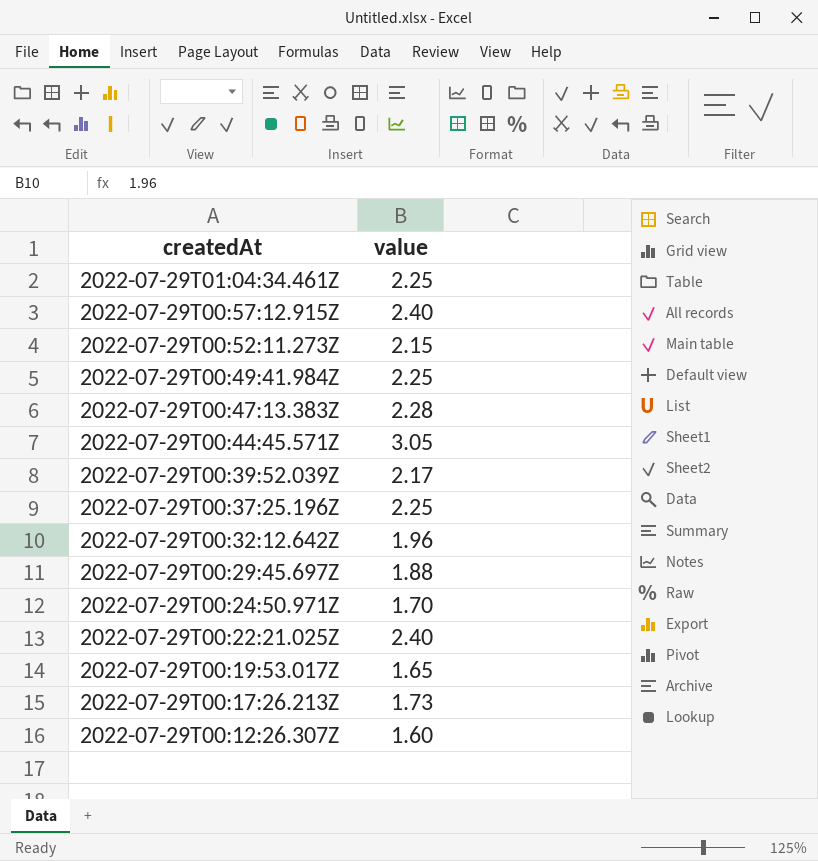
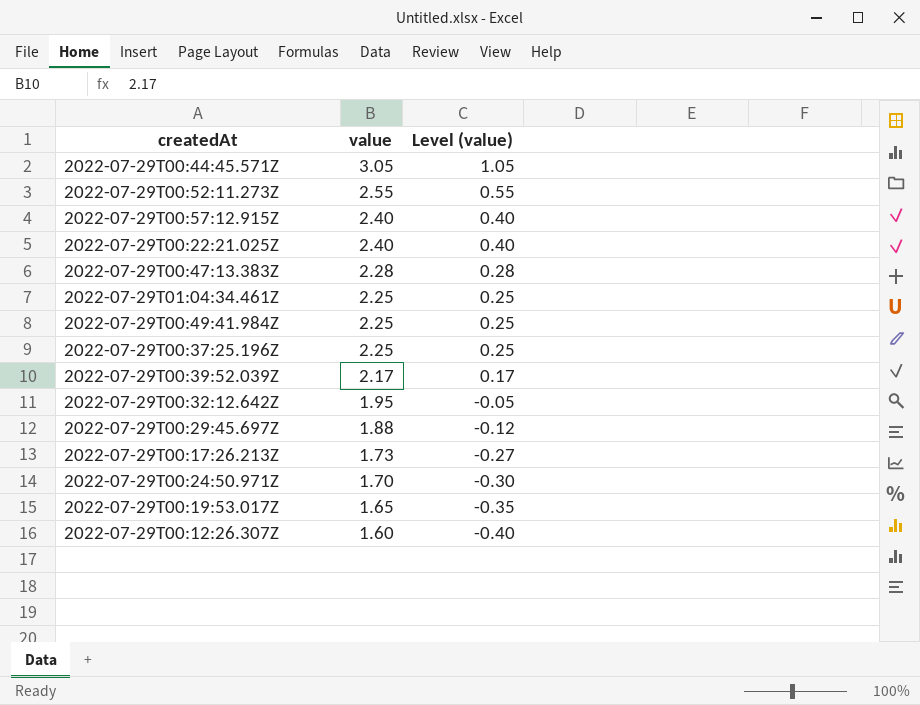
row order: createdAt descending -> value descending
column Level (value) | formula: none -> [value] - 2
2022-07-29T00:52:11.273Z | value: 2.15 -> 2.55
2022-07-29T00:32:12.642Z | value: 1.96 -> 1.95

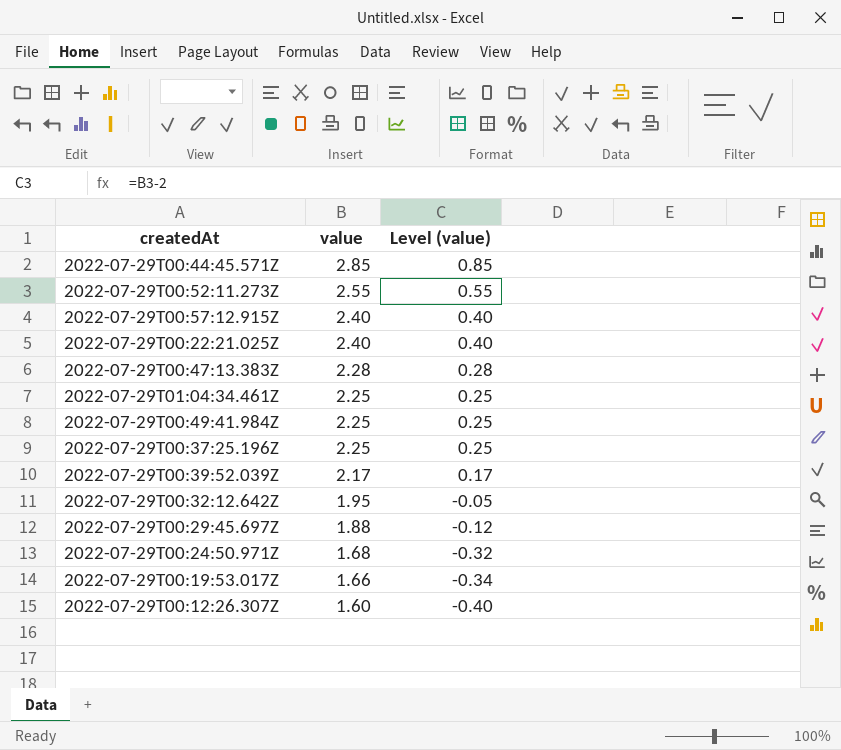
row 2022-07-29T00:17:26.213Z: 1.73 | -0.27 -> none
2022-07-29T00:44:45.571Z | value: 3.05 -> 2.85
2022-07-29T00:44:45.571Z | Level (value): 1.05 -> 0.85
2022-07-29T00:24:50.971Z | value: 1.70 -> 1.68
2022-07-29T00:24:50.971Z | Level (value): -0.30 -> -0.32
2022-07-29T00:19:53.017Z | value: 1.65 -> 1.66
2022-07-29T00:19:53.017Z | Level (value): -0.35 -> -0.34

